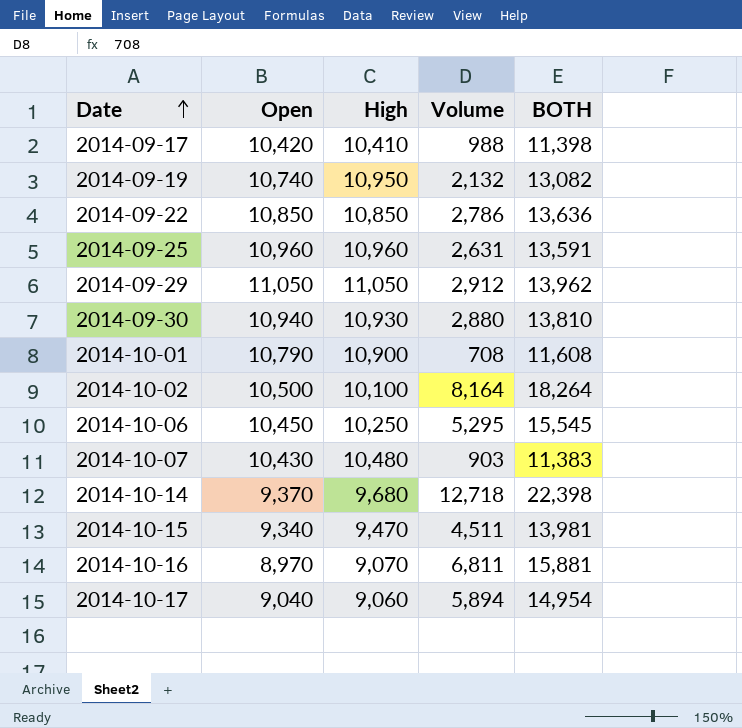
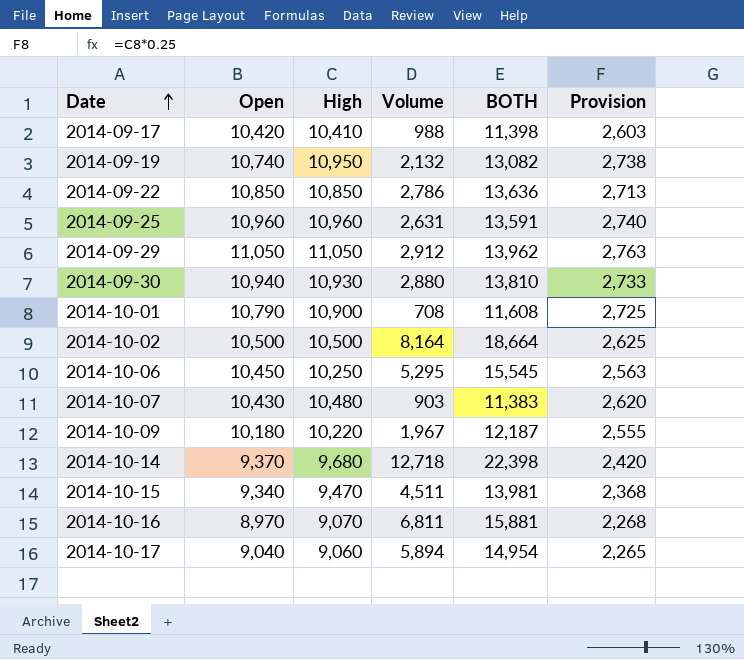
column Provision | formula: none -> [High] * 0.25
2014-10-02 | High: 10,100 -> 10,500
2014-10-02 | BOTH: 18,264 -> 18,664
row 2014-10-09: none -> 10,180 | 10,220 | 1,967 | 12,187 | 2,555

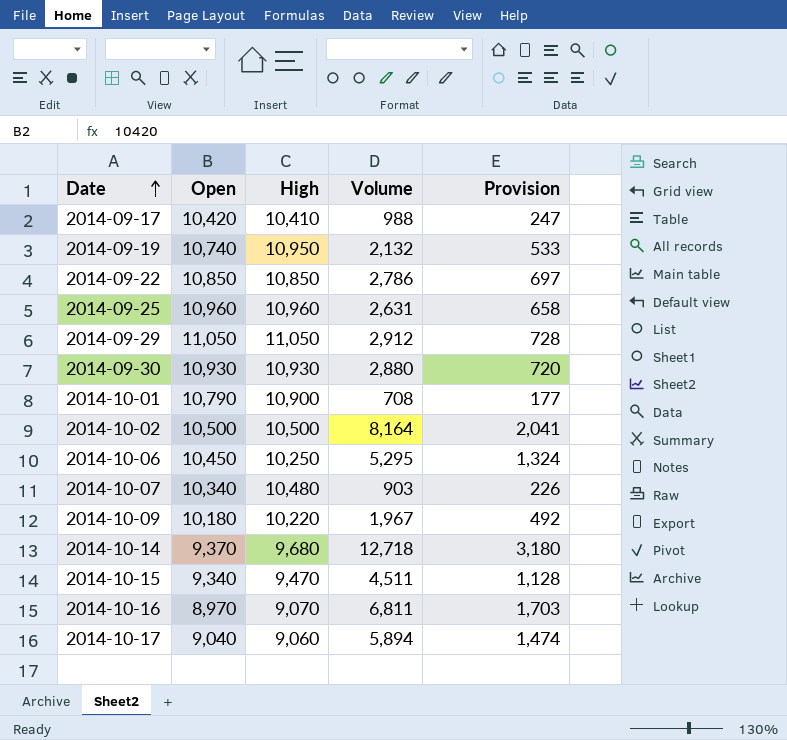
column BOTH | formula: [High] + [Volume] -> none
column Provision | formula: [High] * 0.25 -> [Volume] * 0.25
2014-09-30 | Open: 10,940 -> 10,930
2014-10-07 | Open: 10,430 -> 10,340

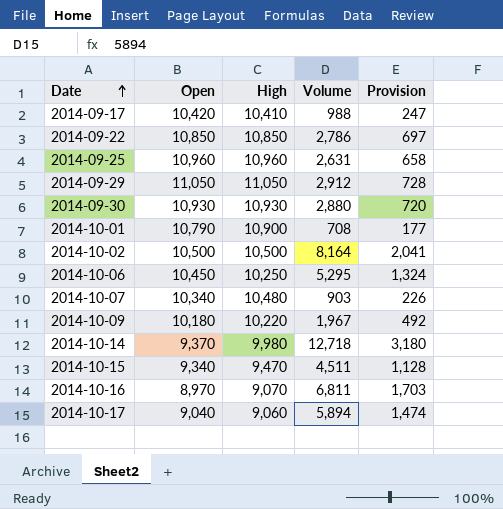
row 2014-09-19: 10,740 | 10,950 | 2,132 | 533 -> none
2014-10-14 | High: 9,680 -> 9,980

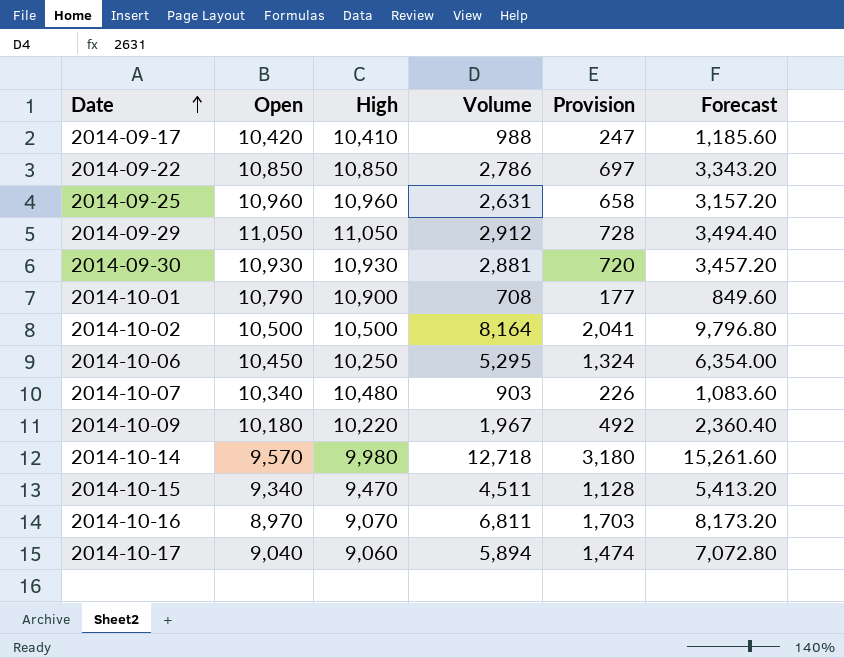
column Forecast | formula: none -> [Volume] * 1.2
2014-09-30 | Volume: 2,880 -> 2,881
2014-10-14 | Open: 9,370 -> 9,570

